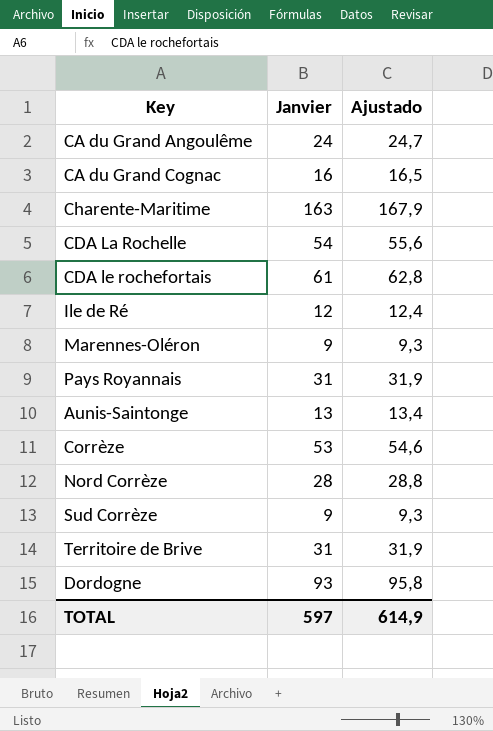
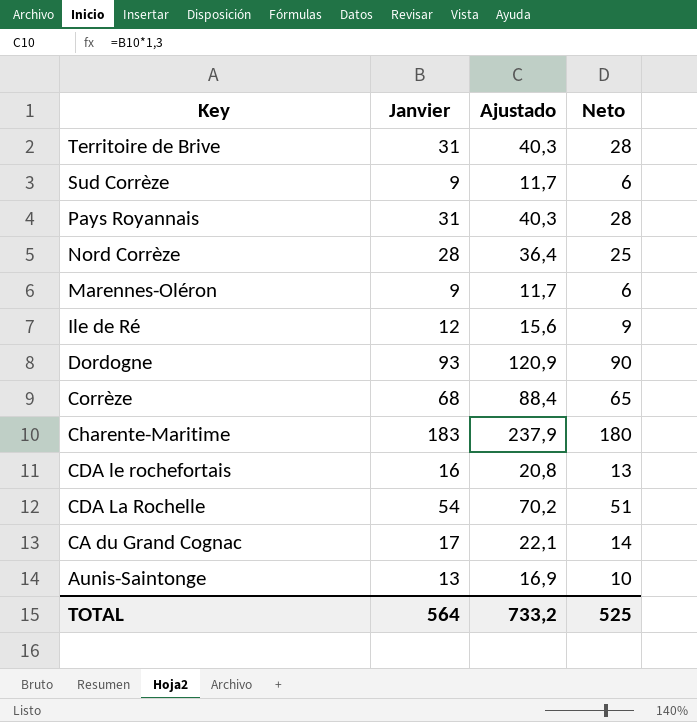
row order: none -> Key descending
column Ajustado | formula: [Janvier] * 1,03 -> [Janvier] * 1,3
column Neto | formula: none -> [Janvier] - 3
row CA du Grand Angoulême: 24 | 24,7 -> none
Corrèze | Janvier: 53 -> 68
Charente-Maritime | Janvier: 163 -> 183
CDA le rochefortais | Janvier: 61 -> 16
CA du Grand Cognac | Janvier: 16 -> 17
TOTAL | Janvier: 597 -> 564
TOTAL | Ajustado: 614,9 -> 733,2

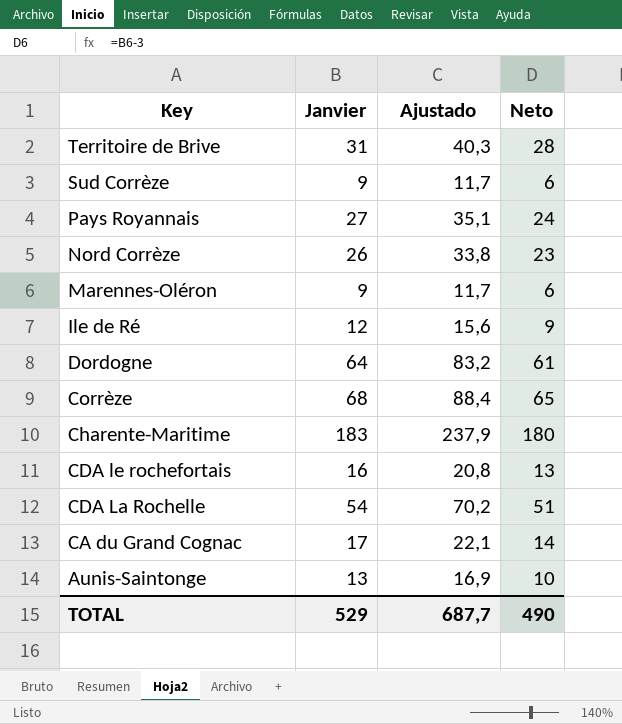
Pays Royannais | Janvier: 31 -> 27
Pays Royannais | Ajustado: 40,3 -> 35,1
Pays Royannais | Neto: 28 -> 24
Nord Corrèze | Janvier: 28 -> 26
Nord Corrèze | Ajustado: 36,4 -> 33,8
Nord Corrèze | Neto: 25 -> 23
Dordogne | Janvier: 93 -> 64
Dordogne | Ajustado: 120,9 -> 83,2
Dordogne | Neto: 90 -> 61
TOTAL | Janvier: 564 -> 529
TOTAL | Ajustado: 733,2 -> 687,7
TOTAL | Neto: 525 -> 490

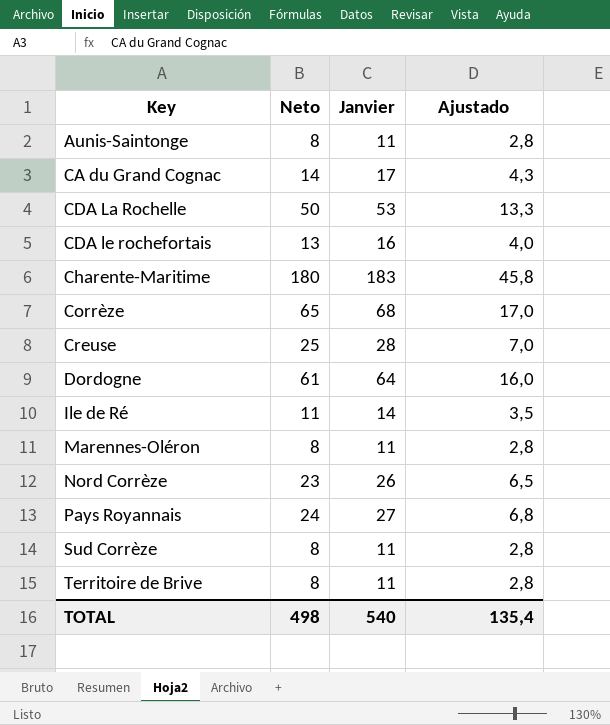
row order: Key descending -> Key ascending
column Neto | position: 4 -> 2
column Ajustado | formula: [Janvier] * 1,3 -> [Janvier] * 0,25
Aunis-Saintonge | Neto: 10 -> 8
Aunis-Saintonge | Janvier: 13 -> 11
CDA La Rochelle | Neto: 51 -> 50
CDA La Rochelle | Janvier: 54 -> 53
row Creuse: none -> 25 | 28 | 7,0
Ile de Ré | Neto: 9 -> 11
Ile de Ré | Janvier: 12 -> 14
Marennes-Oléron | Neto: 6 -> 8
Marennes-Oléron | Janvier: 9 -> 11
Sud Corrèze | Neto: 6 -> 8
Sud Corrèze | Janvier: 9 -> 11
Territoire de Brive | Neto: 28 -> 8
Territoire de Brive | Janvier: 31 -> 11
TOTAL | Neto: 490 -> 498
TOTAL | Janvier: 529 -> 540
TOTAL | Ajustado: 687,7 -> 135,4

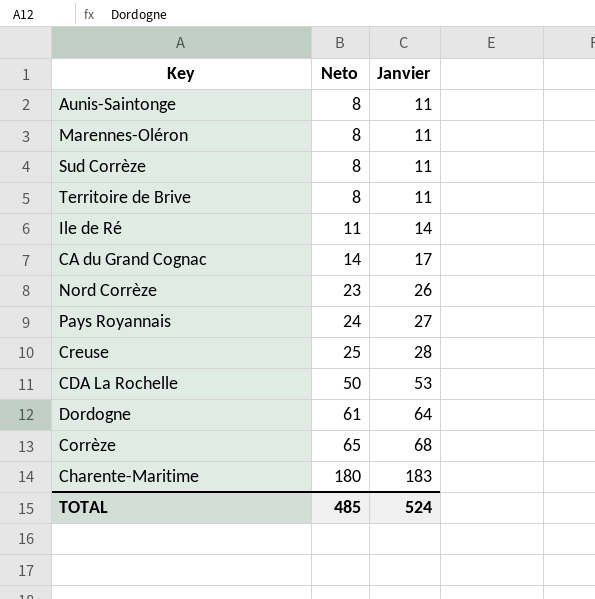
row order: Key ascending -> Neto ascending
column Ajustado | formula: [Janvier] * 0,25 -> none
row CDA le rochefortais: 13 | 16 | 4,0 -> none
TOTAL | Neto: 498 -> 485
TOTAL | Janvier: 540 -> 524

